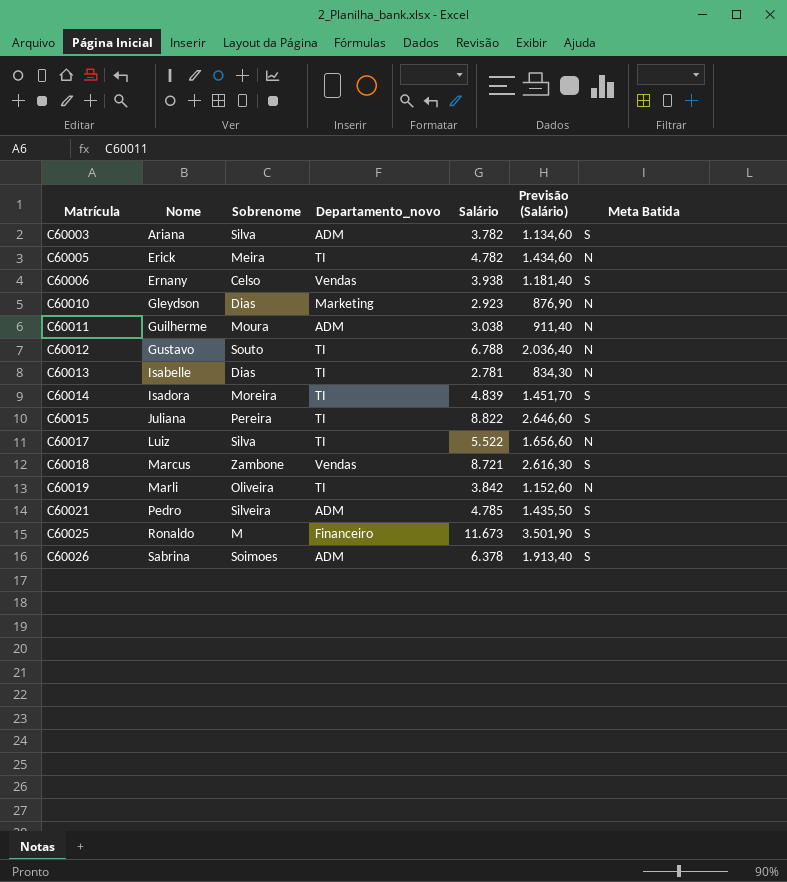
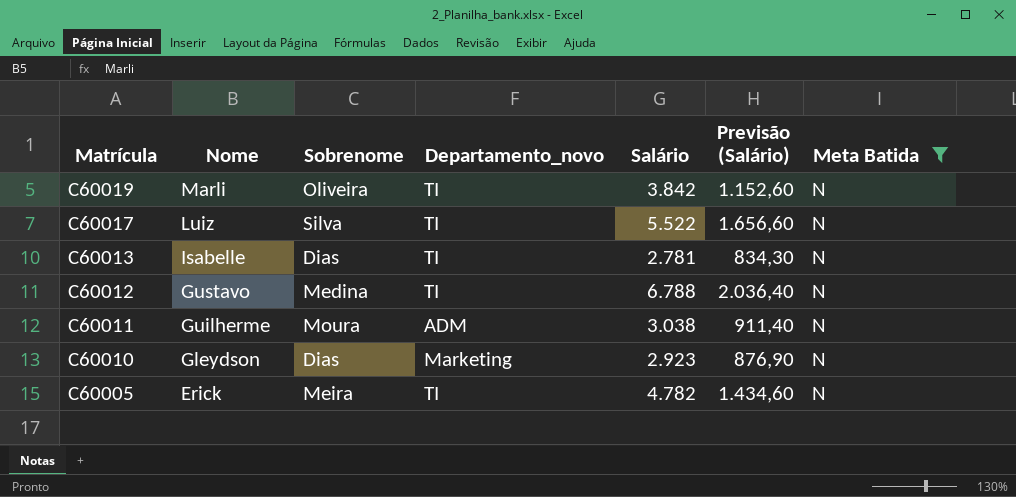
filter: none -> Meta Batida = N
row order: Matrícula ascending -> Matrícula descending
C60012 | Sobrenome: Souto -> Medina

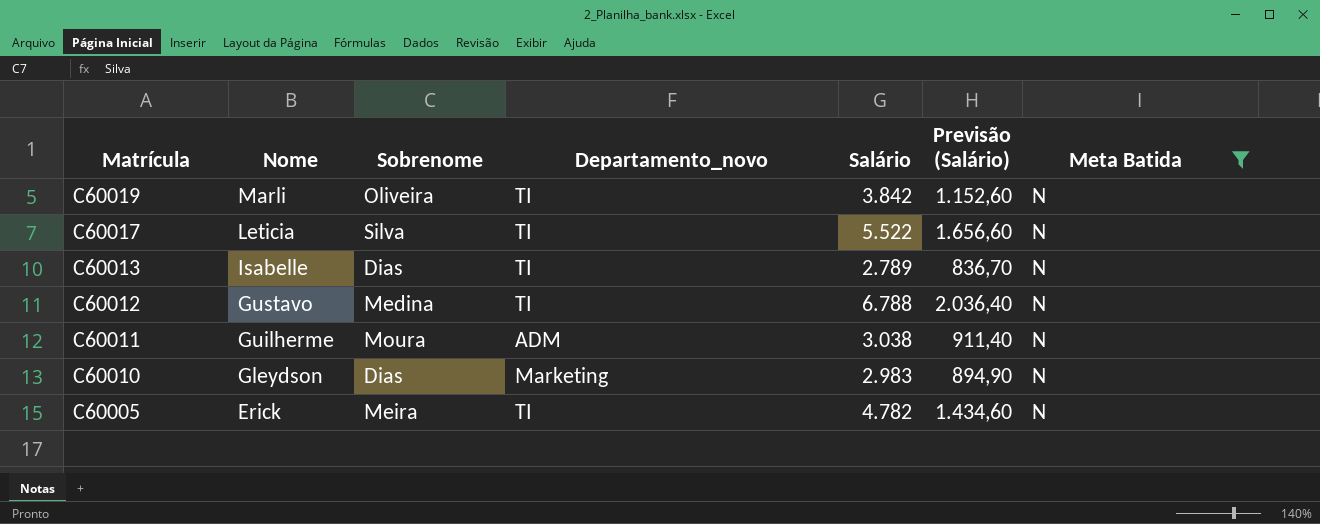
C60017 | Nome: Luiz -> Leticia
C60013 | Salário: 2.781 -> 2.789
C60013 | Previsão (Salário): 834,30 -> 836,70
C60010 | Salário: 2.923 -> 2.983
C60010 | Previsão (Salário): 876,90 -> 894,90

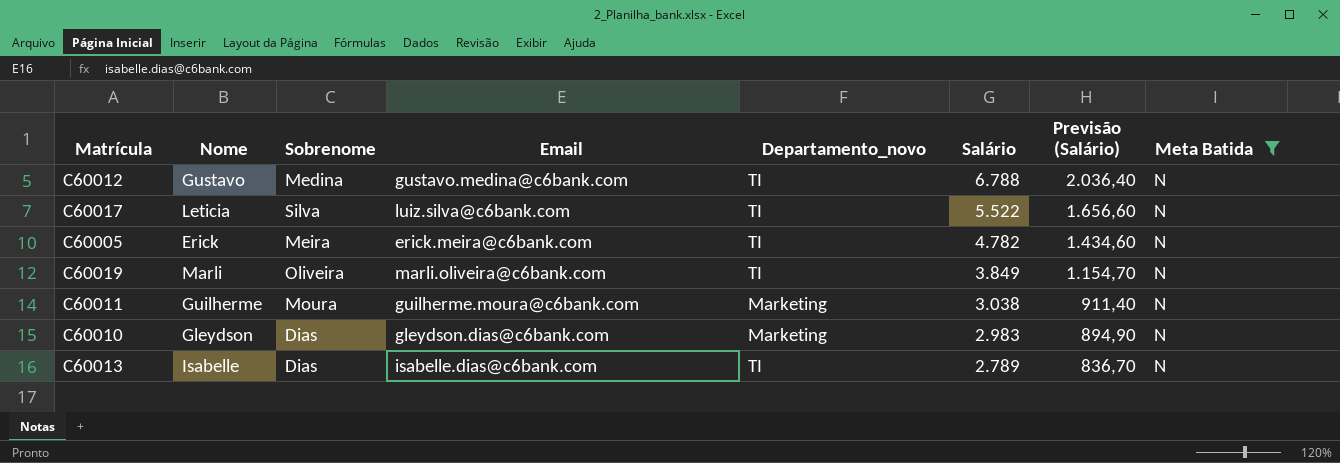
row order: Matrícula descending -> Salário descending
column Email | position: none -> 4
C60019 | Salário: 3.842 -> 3.849
C60019 | Previsão (Salário): 1.152,60 -> 1.154,70
C60011 | Departamento_novo: ADM -> Marketing

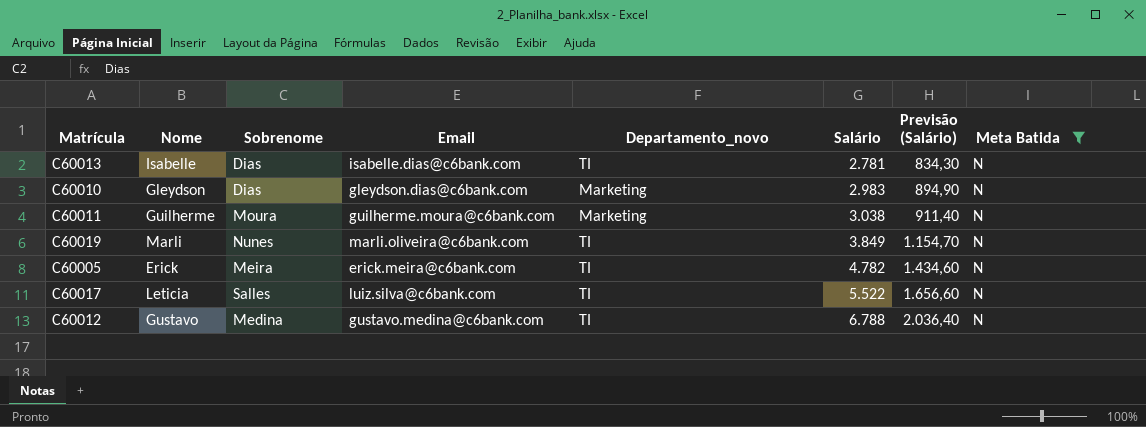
row order: Salário descending -> Salário ascending
C60013 | Salário: 2.789 -> 2.781
C60013 | Previsão (Salário): 836,70 -> 834,30
C60019 | Sobrenome: Oliveira -> Nunes
C60017 | Sobrenome: Silva -> Salles

